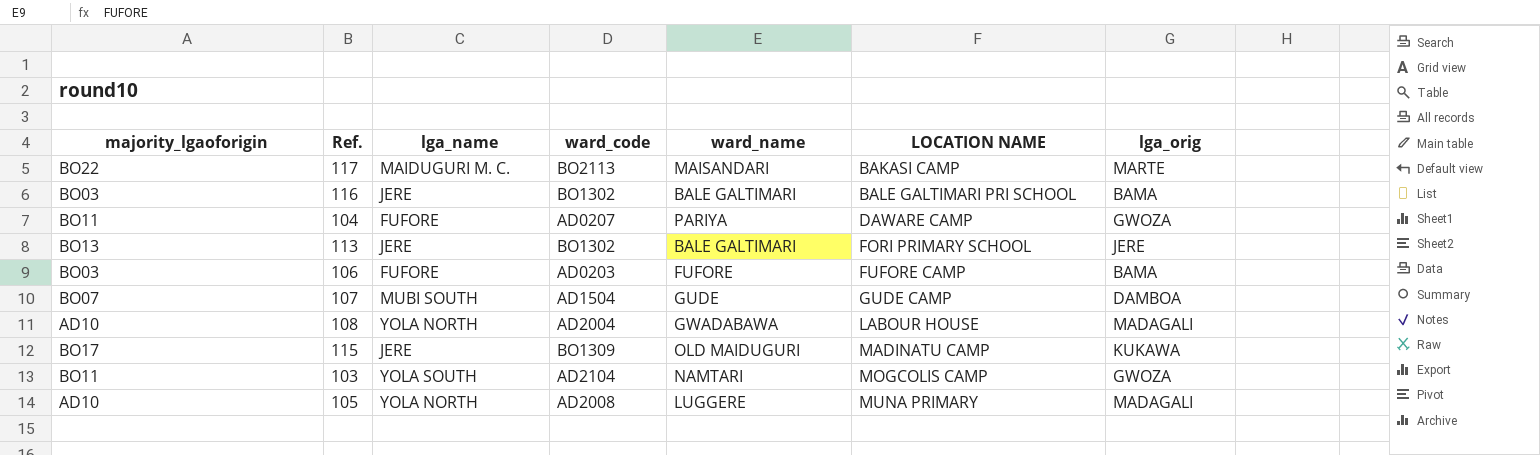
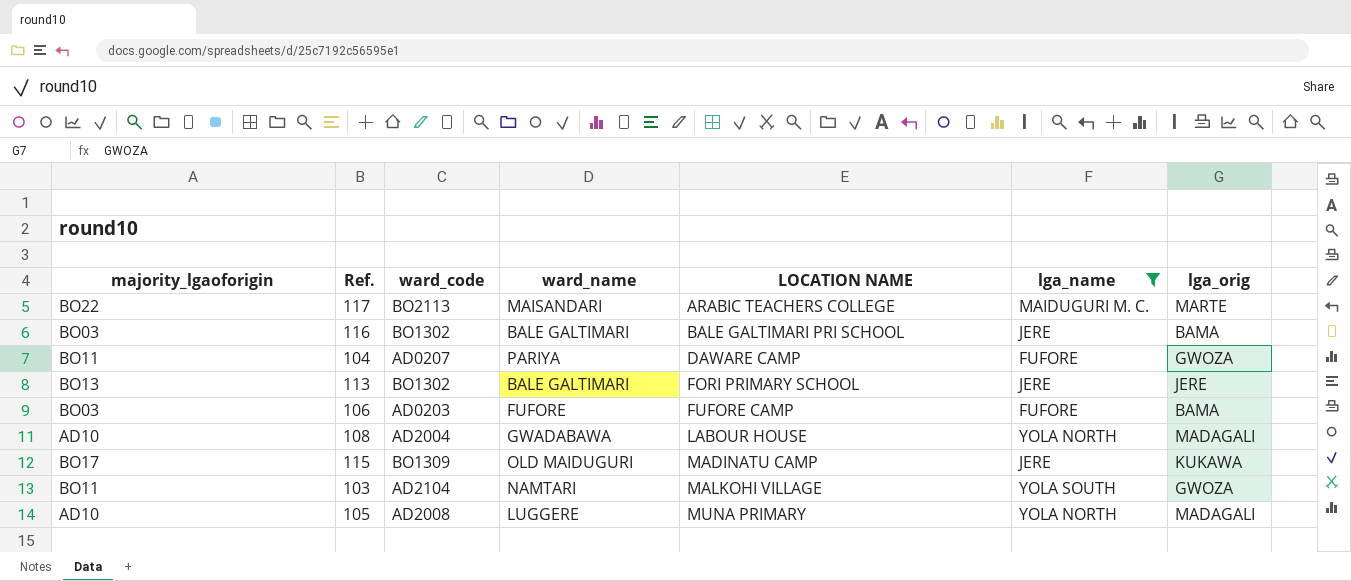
filter: none -> lga_name != MUBI SOUTH
column lga_name | position: 3 -> 6
117 | LOCATION NAME: BAKASI CAMP -> ARABIC TEACHERS COLLEGE
103 | LOCATION NAME: MOGCOLIS CAMP -> MALKOHI VILLAGE

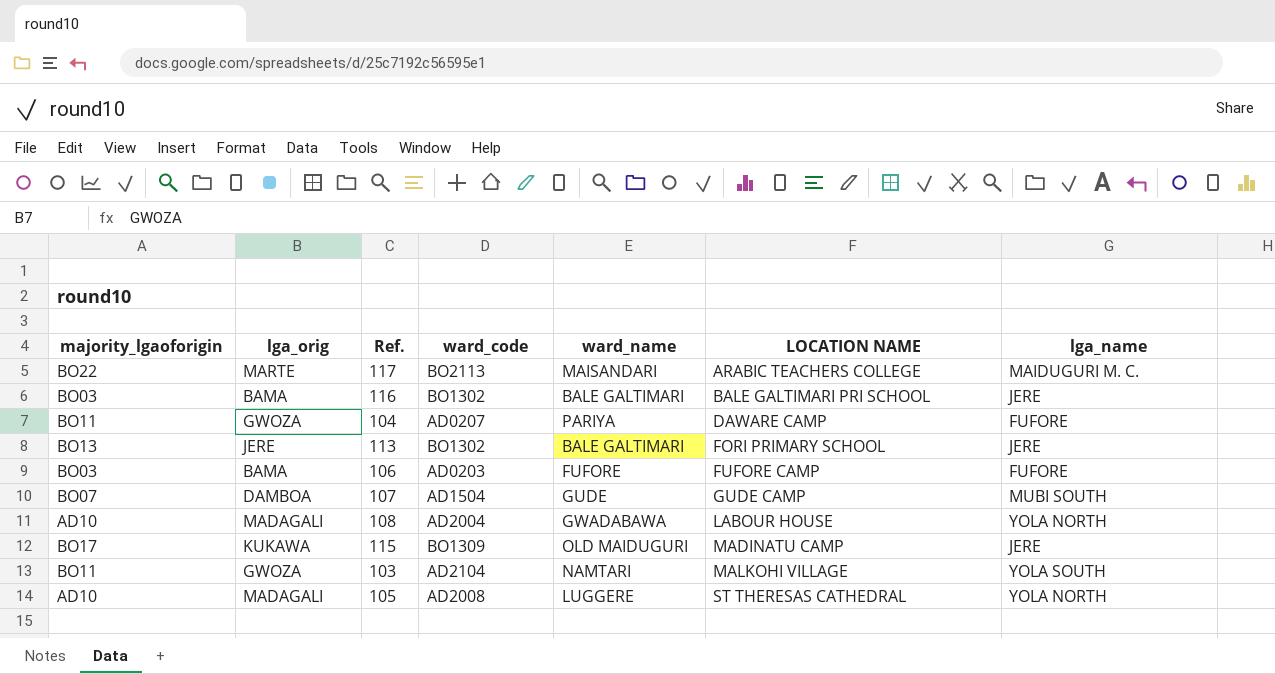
filter: lga_name != MUBI SOUTH -> none
column lga_orig | position: 7 -> 2
105 | LOCATION NAME: MUNA PRIMARY -> ST THERESAS CATHEDRAL

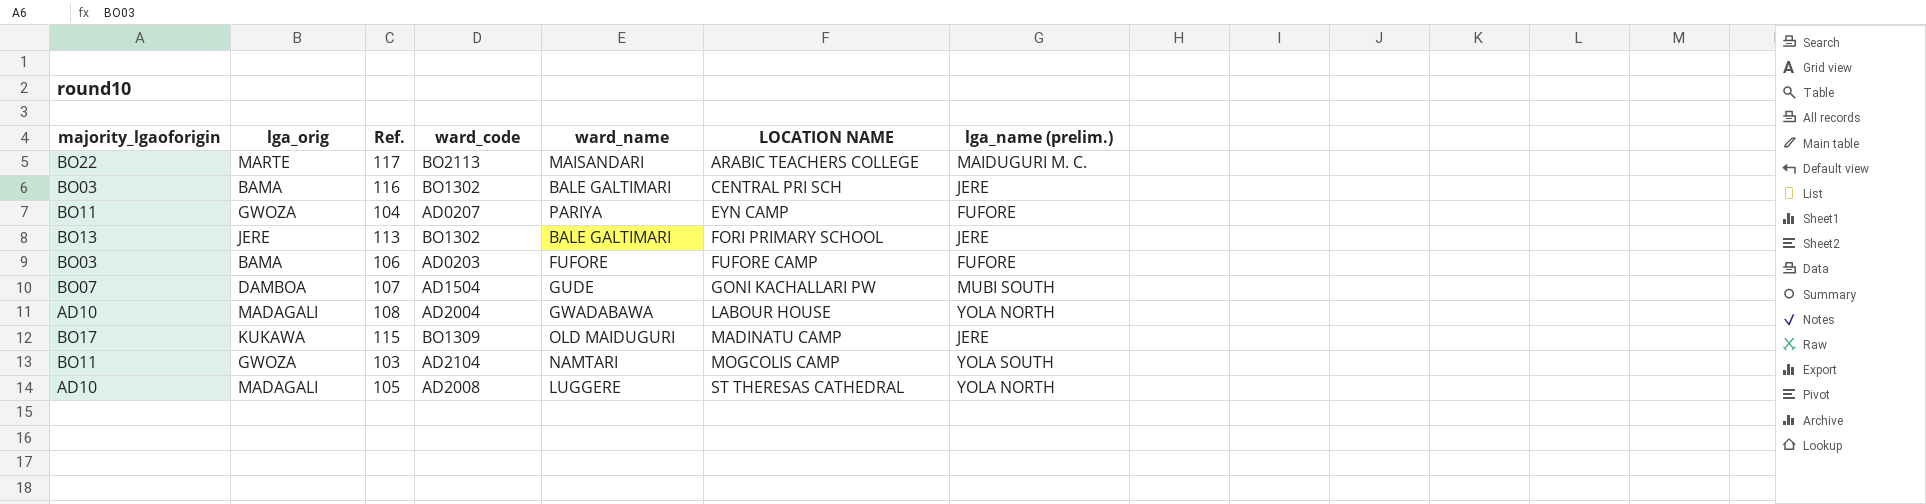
column name: lga_name -> lga_name (prelim.)
116 | LOCATION NAME: BALE GALTIMARI PRI SCHOOL -> CENTRAL PRI SCH
104 | LOCATION NAME: DAWARE CAMP -> EYN CAMP
107 | LOCATION NAME: GUDE CAMP -> GONI KACHALLARI PW
103 | LOCATION NAME: MALKOHI VILLAGE -> MOGCOLIS CAMP

